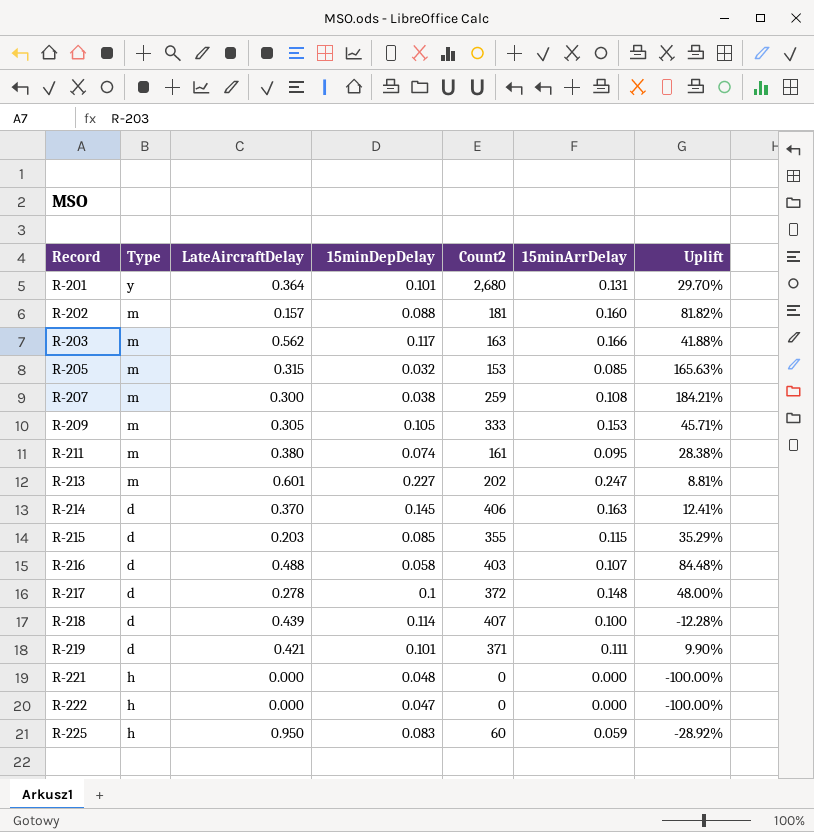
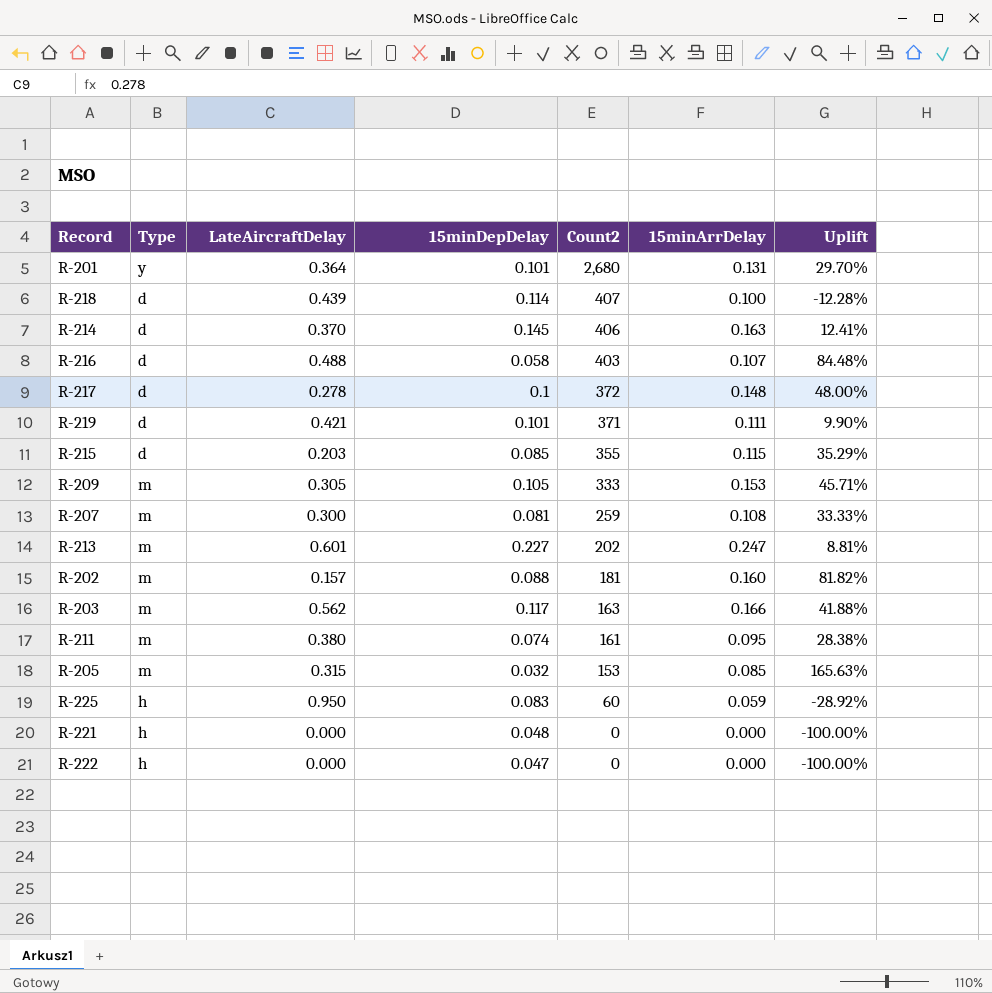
row order: Record ascending -> Count2 descending
R-207 | 15minDepDelay: 0.038 -> 0.081
R-207 | Uplift: 184.21% -> 33.33%

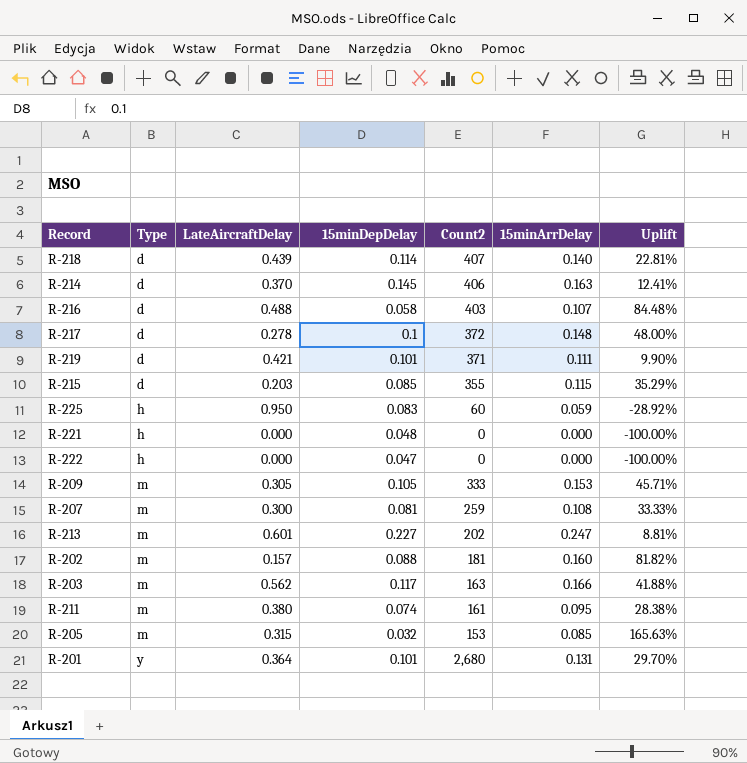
row order: Count2 descending -> Type ascending
R-218 | 15minArrDelay: 0.100 -> 0.140
R-218 | Uplift: -12.28% -> 22.81%

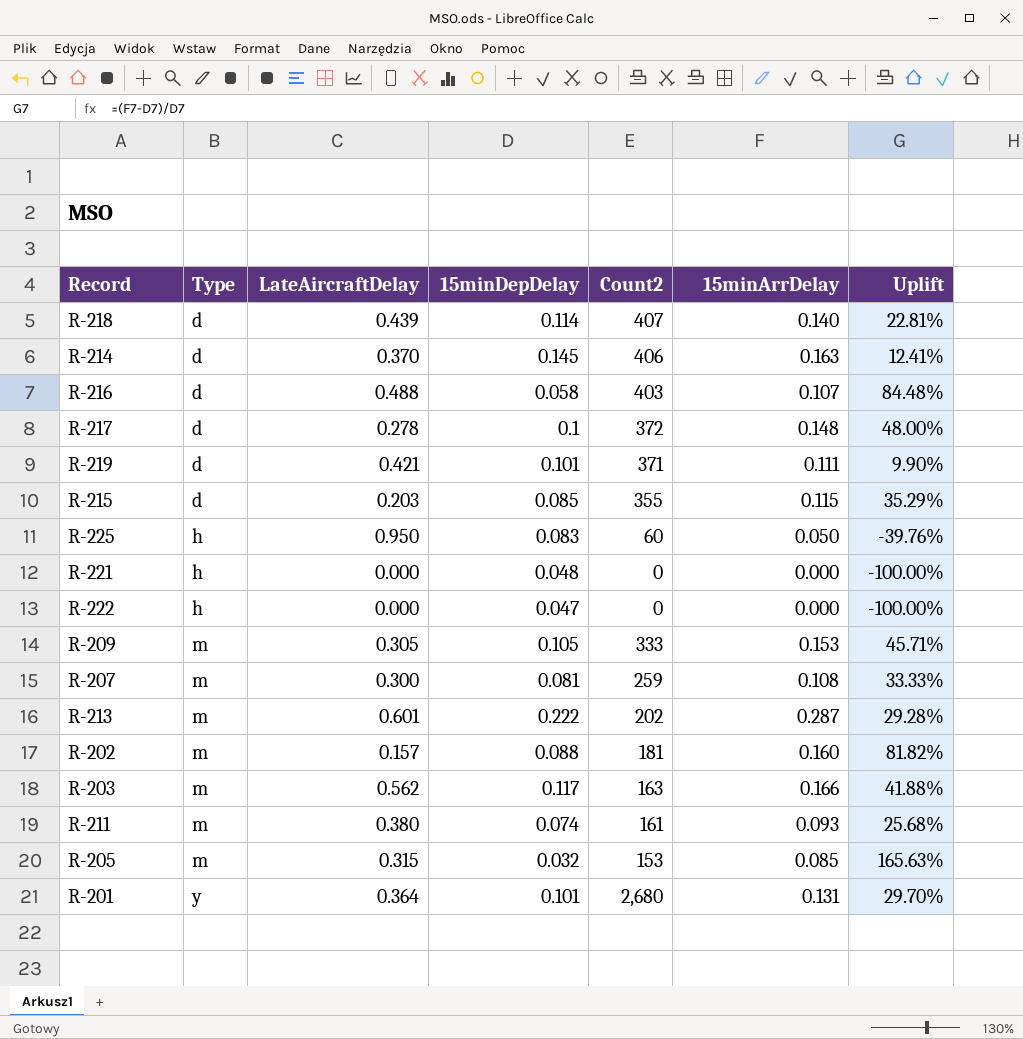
R-225 | 15minArrDelay: 0.059 -> 0.050
R-225 | Uplift: -28.92% -> -39.76%
R-213 | 15minDepDelay: 0.227 -> 0.222
R-213 | 15minArrDelay: 0.247 -> 0.287
R-213 | Uplift: 8.81% -> 29.28%
R-211 | 15minArrDelay: 0.095 -> 0.093
R-211 | Uplift: 28.38% -> 25.68%

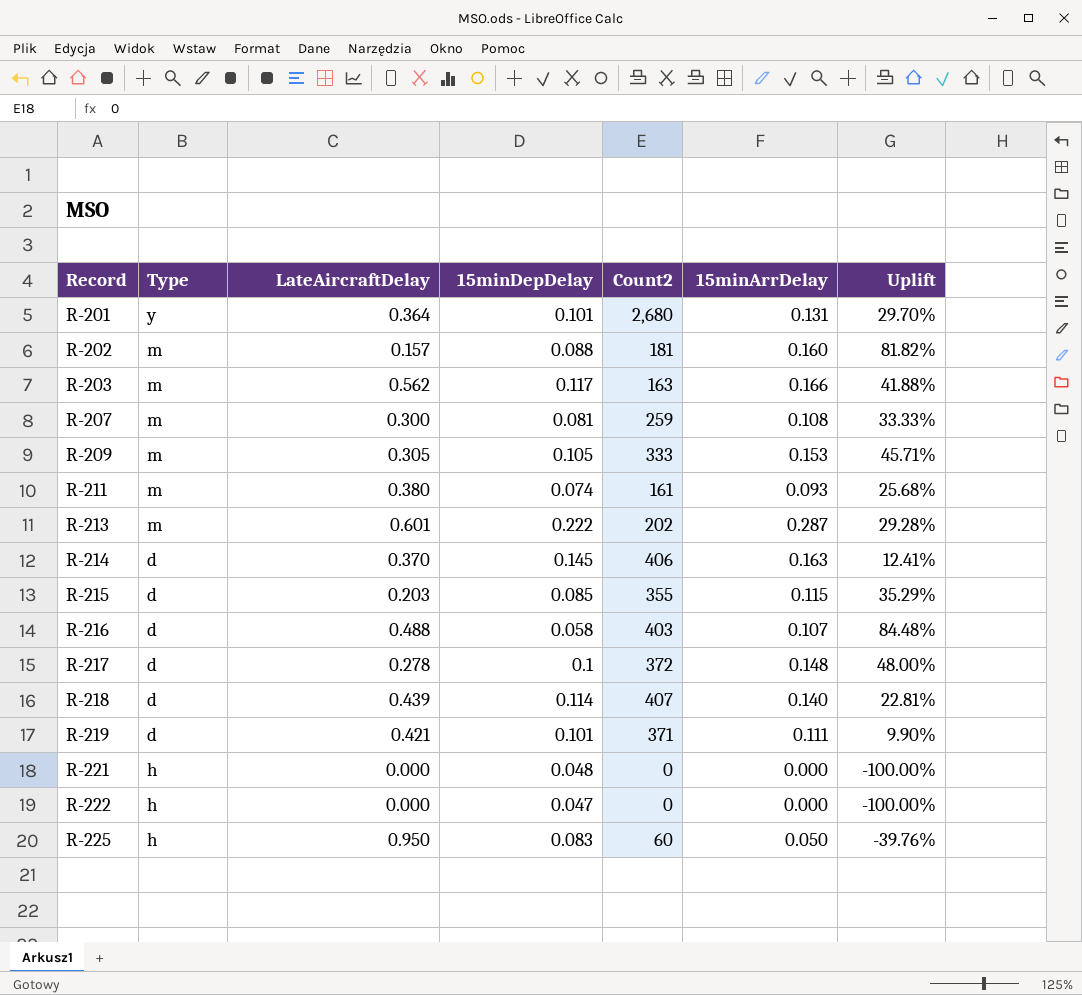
row order: Type ascending -> Record ascending
row R-205: m | 0.315 | 0.032 | 153 | 0.085 | 165.63% -> none

